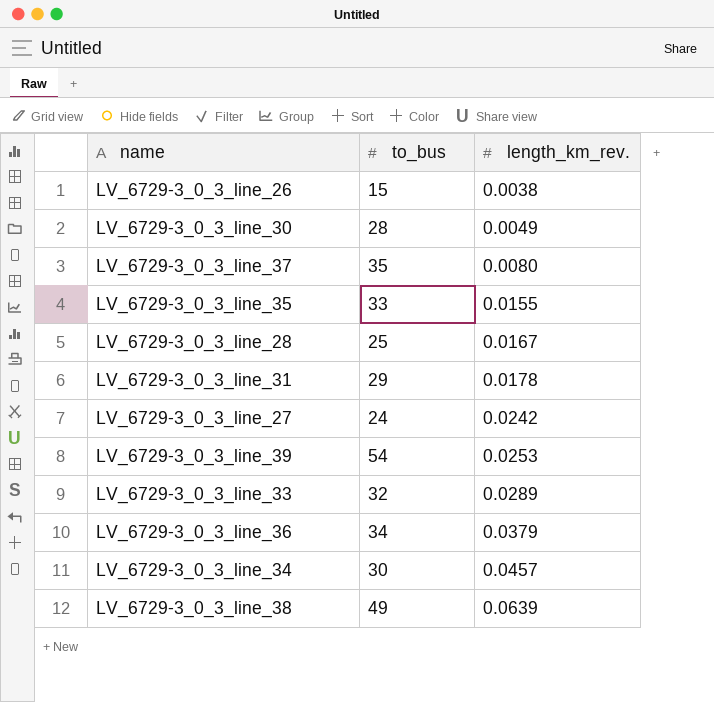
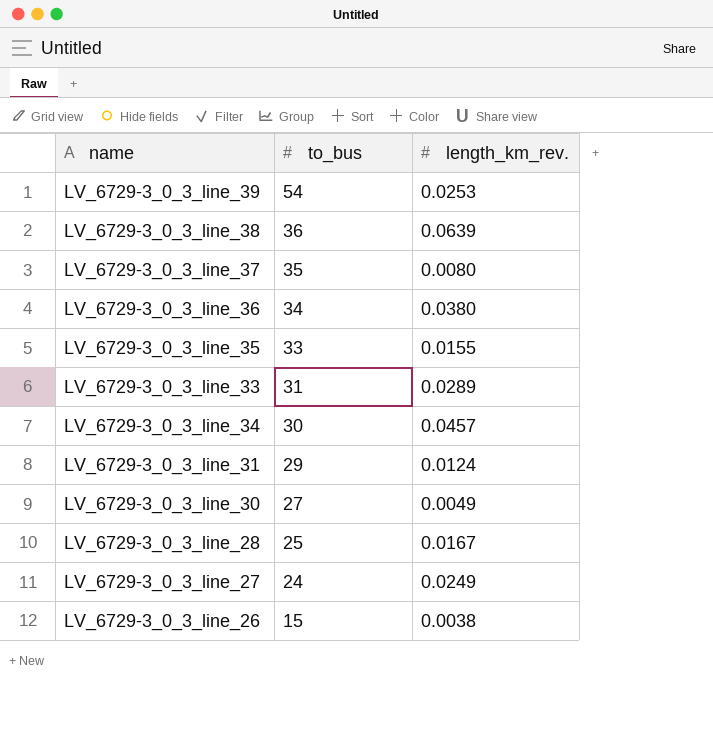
row order: length_km_rev. ascending -> to_bus descending
LV_6729-3_0_3_line_38 | to_bus: 49 -> 36
LV_6729-3_0_3_line_36 | length_km_rev.: 0.0379 -> 0.0380
LV_6729-3_0_3_line_33 | to_bus: 32 -> 31
LV_6729-3_0_3_line_31 | length_km_rev.: 0.0178 -> 0.0124
LV_6729-3_0_3_line_30 | to_bus: 28 -> 27
LV_6729-3_0_3_line_27 | length_km_rev.: 0.0242 -> 0.0249

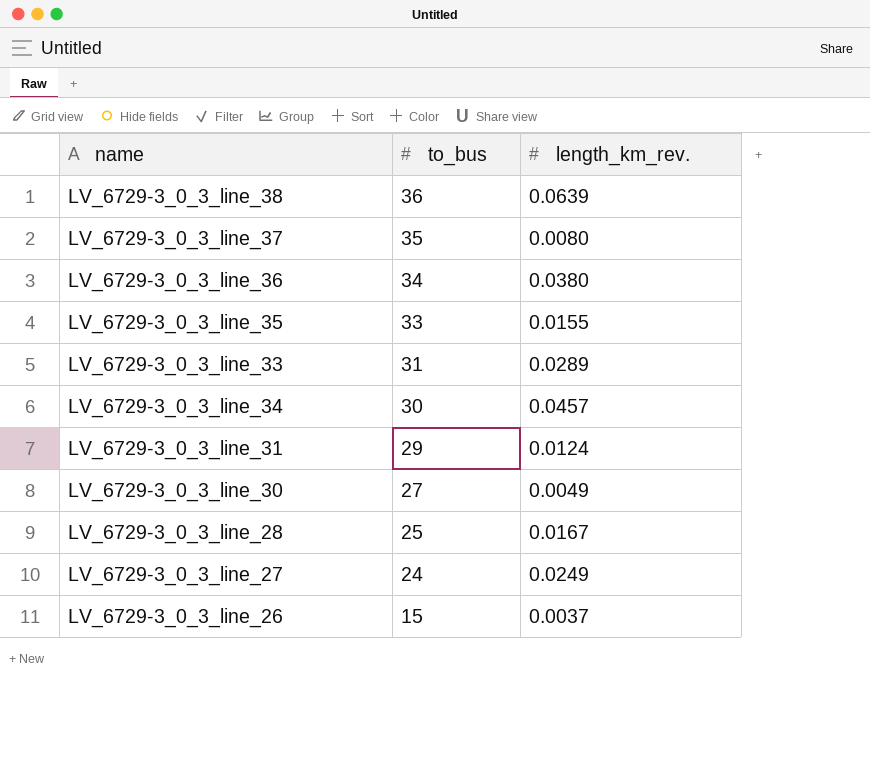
row LV_6729-3_0_3_line_39: 54 | 0.0253 -> none
LV_6729-3_0_3_line_26 | length_km_rev.: 0.0038 -> 0.0037

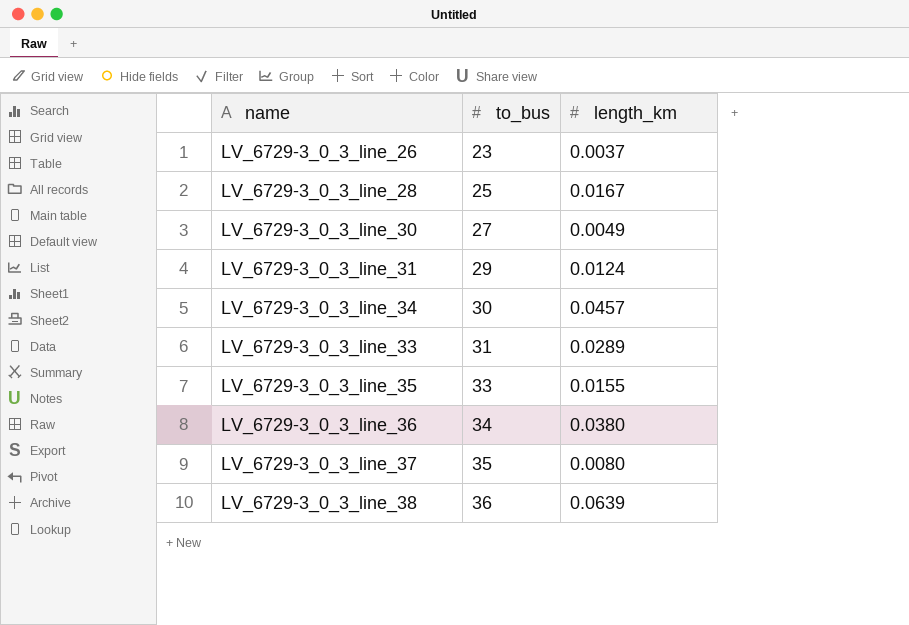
row order: to_bus descending -> to_bus ascending
column name: length_km_rev. -> length_km
row LV_6729-3_0_3_line_27: 24 | 0.0249 -> none
LV_6729-3_0_3_line_26 | to_bus: 15 -> 23

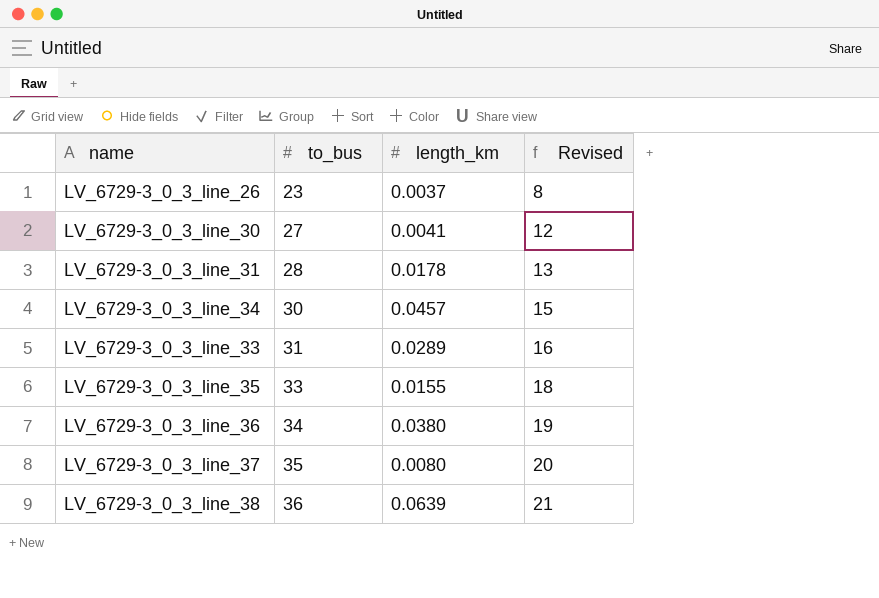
column Revised | formula: none -> [to_bus] - 15
row LV_6729-3_0_3_line_28: 25 | 0.0167 -> none
LV_6729-3_0_3_line_30 | length_km: 0.0049 -> 0.0041
LV_6729-3_0_3_line_31 | to_bus: 29 -> 28
LV_6729-3_0_3_line_31 | length_km: 0.0124 -> 0.0178

